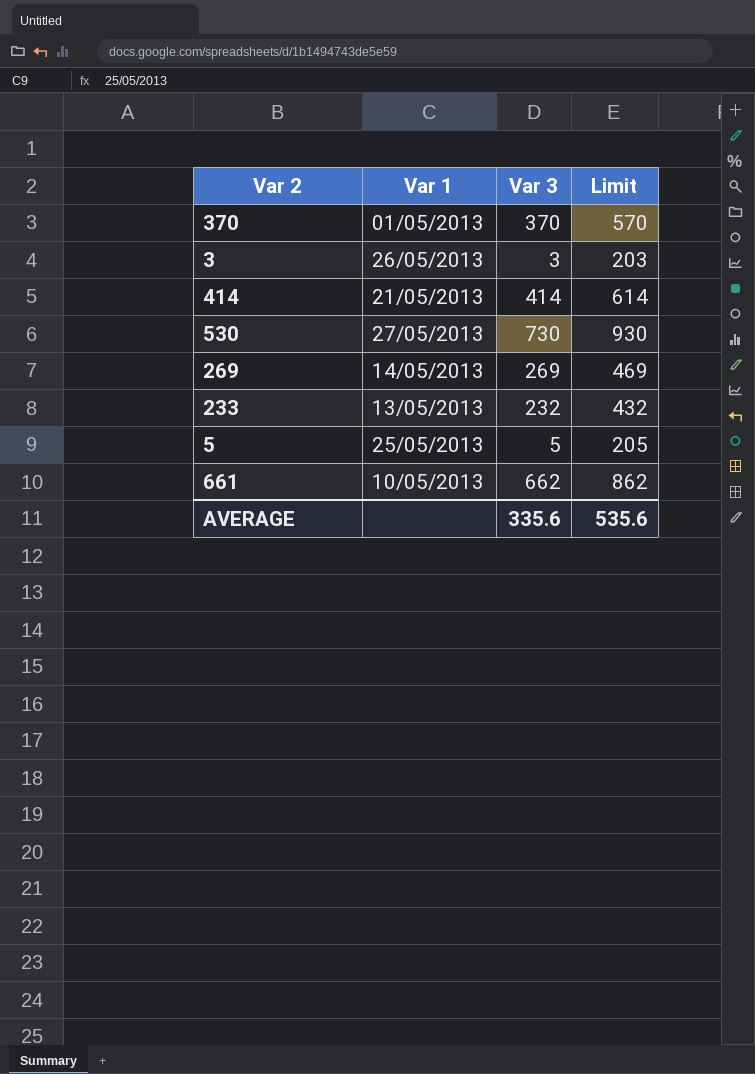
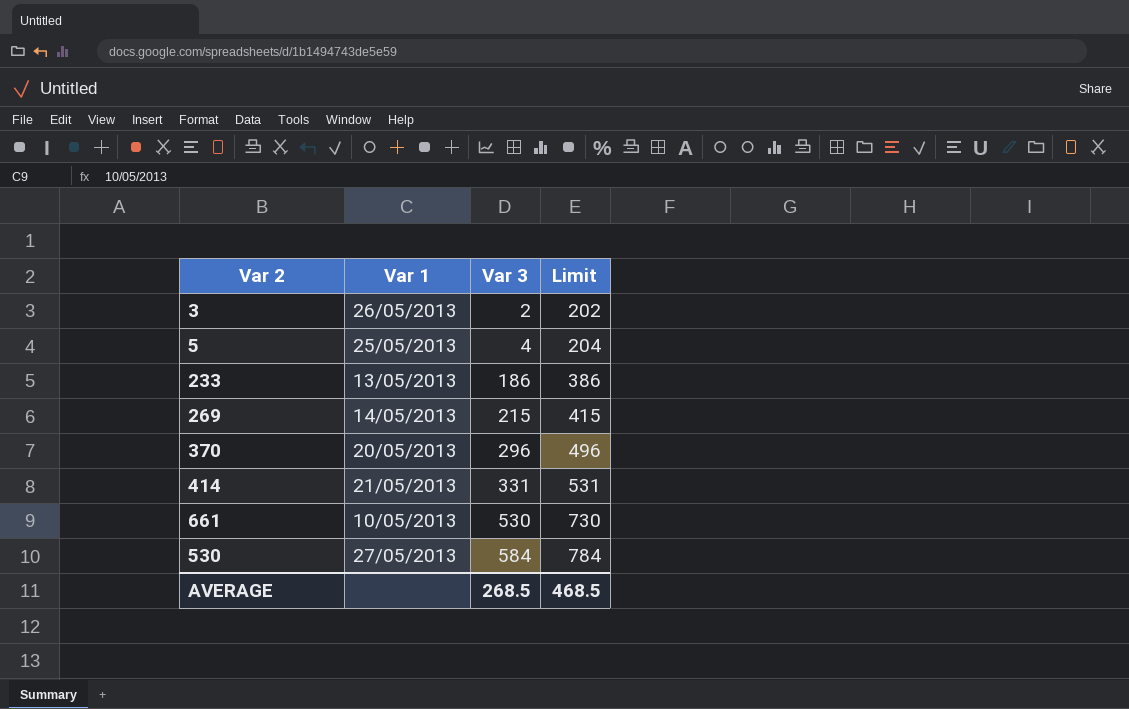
row order: none -> Var 3 ascending
3 | Var 3: 3 -> 2
3 | Limit: 203 -> 202
5 | Var 3: 5 -> 4
5 | Limit: 205 -> 204
233 | Var 3: 232 -> 186
233 | Limit: 432 -> 386
269 | Var 3: 269 -> 215
269 | Limit: 469 -> 415
370 | Var 1: 01/05/2013 -> 20/05/2013
370 | Var 3: 370 -> 296
370 | Limit: 570 -> 496
414 | Var 3: 414 -> 331
414 | Limit: 614 -> 531
661 | Var 3: 662 -> 530
661 | Limit: 862 -> 730
530 | Var 3: 730 -> 584
530 | Limit: 930 -> 784
AVERAGE | Var 3: 335.6 -> 268.5
AVERAGE | Limit: 535.6 -> 468.5

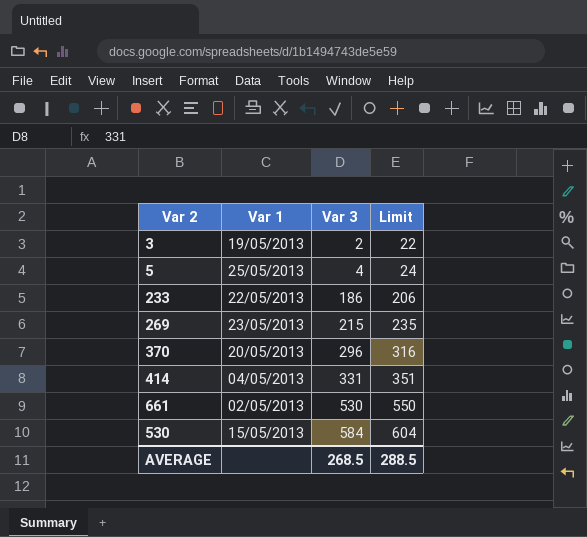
column Limit | formula: [Var 3] + 200 -> [Var 3] + 20
3 | Var 1: 26/05/2013 -> 19/05/2013
233 | Var 1: 13/05/2013 -> 22/05/2013
269 | Var 1: 14/05/2013 -> 23/05/2013
414 | Var 1: 21/05/2013 -> 04/05/2013
661 | Var 1: 10/05/2013 -> 02/05/2013
530 | Var 1: 27/05/2013 -> 15/05/2013
AVERAGE | Limit: 468.5 -> 288.5

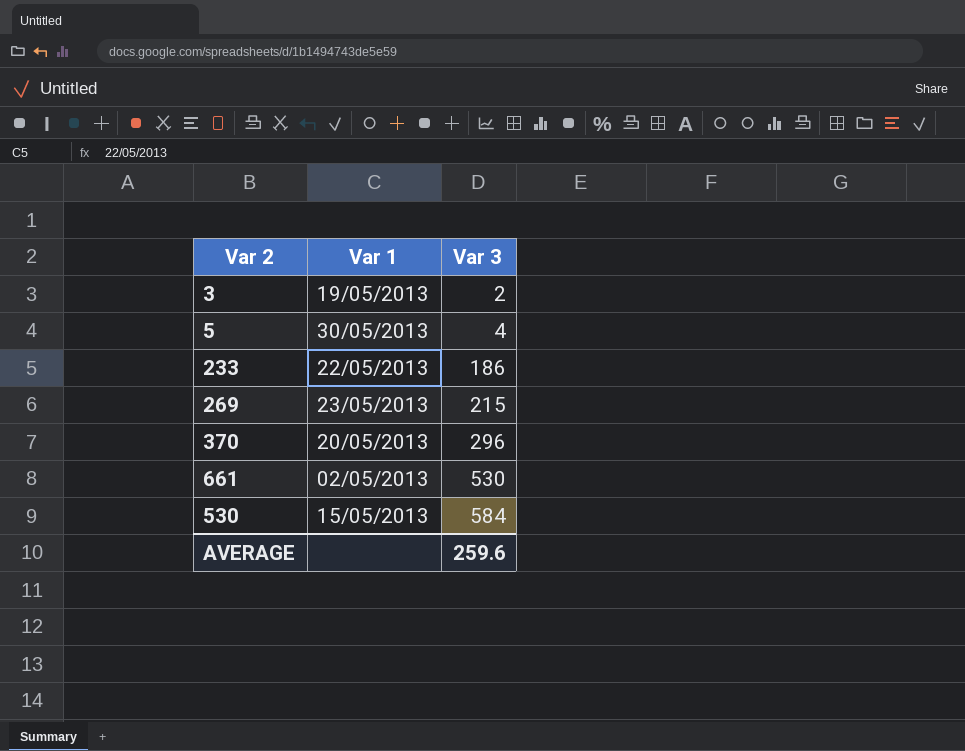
column Limit | formula: [Var 3] + 20 -> none
row 414: 04/05/2013 | 331 | 351 -> none
5 | Var 1: 25/05/2013 -> 30/05/2013
AVERAGE | Var 3: 268.5 -> 259.6

